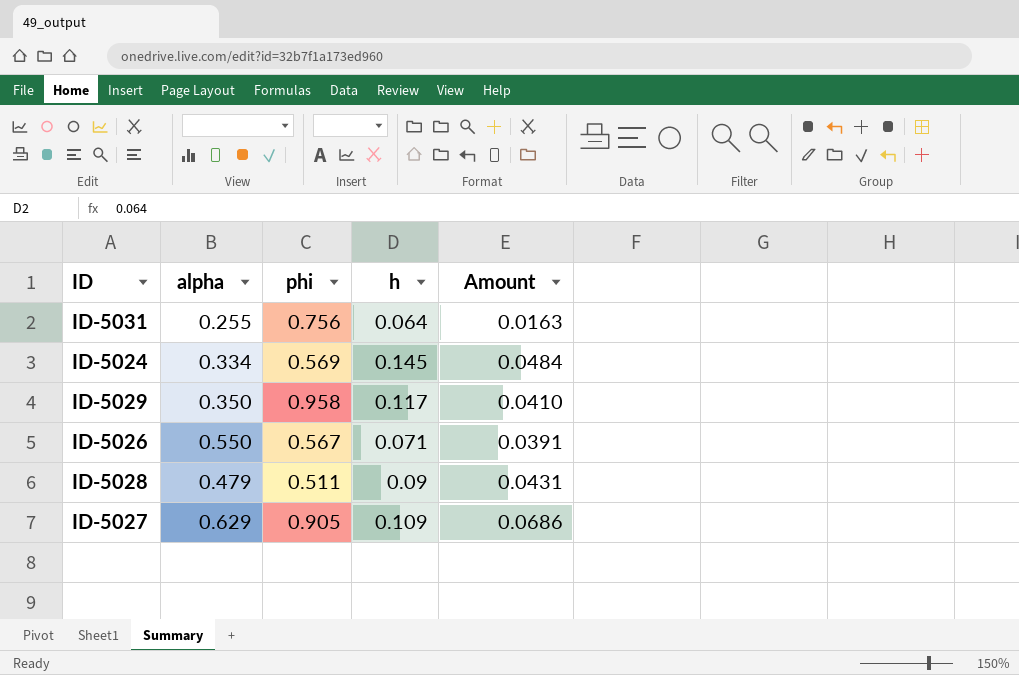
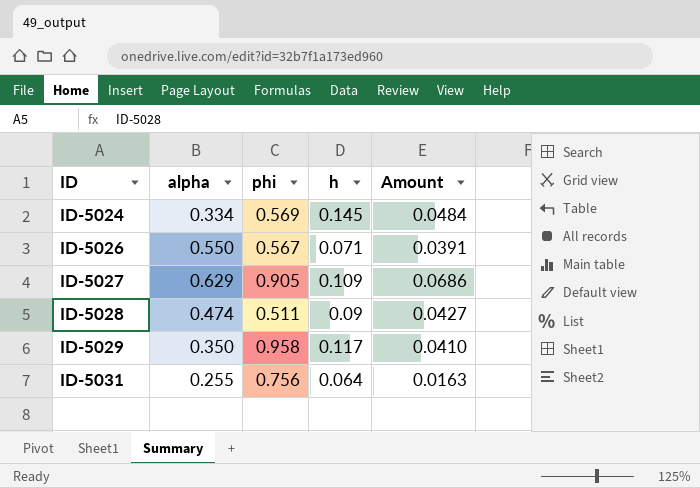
row order: none -> ID ascending
ID-5028 | alpha: 0.479 -> 0.474
ID-5028 | Amount: 0.0431 -> 0.0427

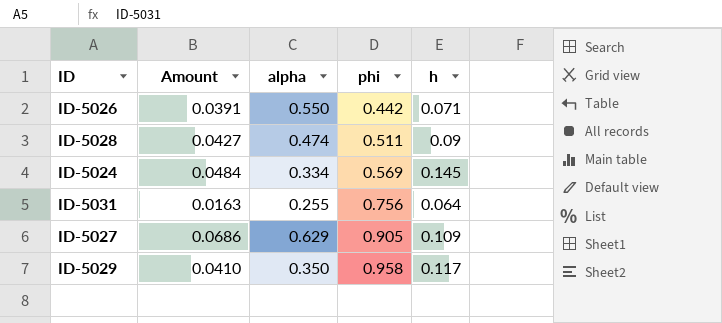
row order: ID ascending -> phi ascending
column Amount | position: 5 -> 2
ID-5026 | phi: 0.567 -> 0.442

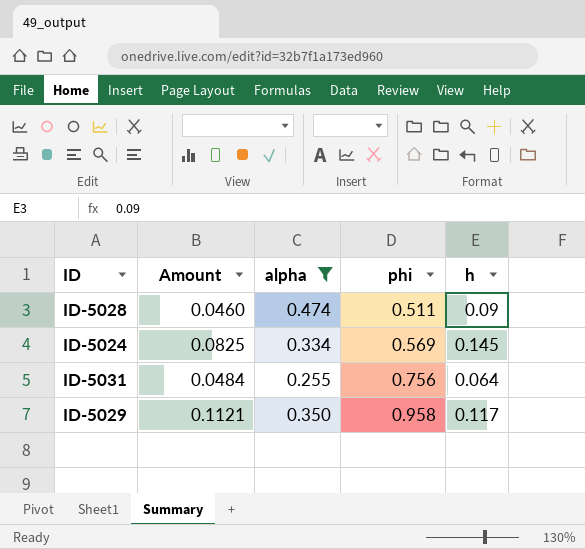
filter: none -> alpha <= 0.474
column Amount | formula: [alpha] * [h] -> [phi] * [h]

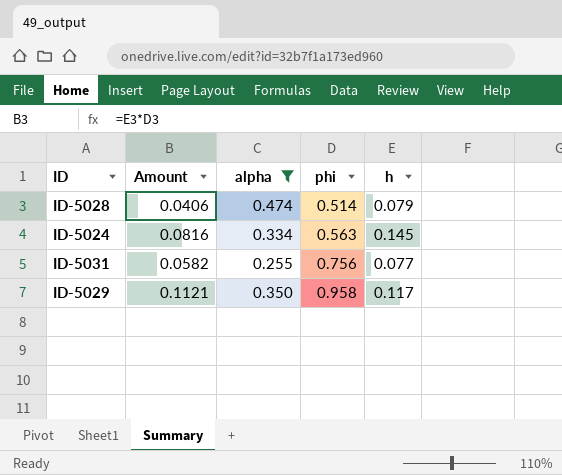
ID-5028 | Amount: 0.0460 -> 0.0406
ID-5028 | phi: 0.511 -> 0.514
ID-5028 | h: 0.09 -> 0.079
ID-5024 | Amount: 0.0825 -> 0.0816
ID-5024 | phi: 0.569 -> 0.563
ID-5031 | Amount: 0.0484 -> 0.0582
ID-5031 | h: 0.064 -> 0.077

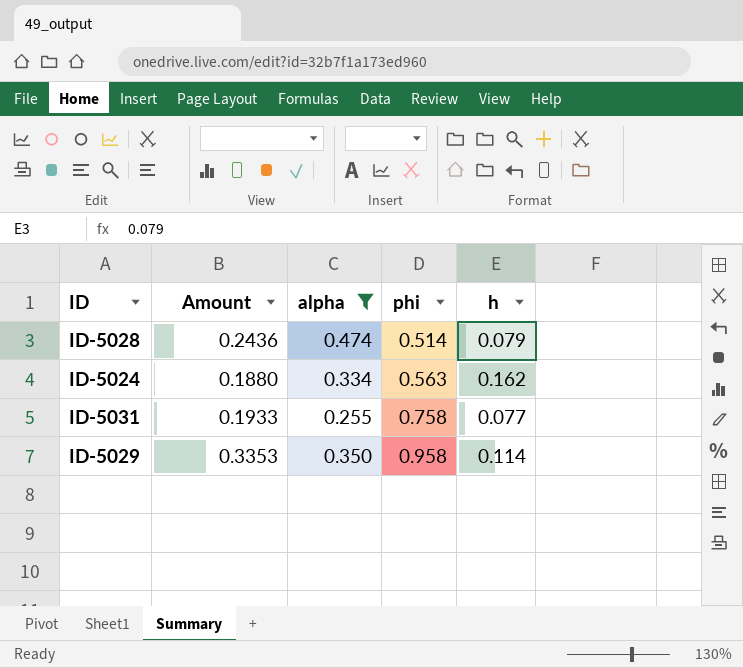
column Amount | formula: [phi] * [h] -> [alpha] * [phi]
ID-5024 | h: 0.145 -> 0.162
ID-5031 | phi: 0.756 -> 0.758
ID-5029 | h: 0.117 -> 0.114

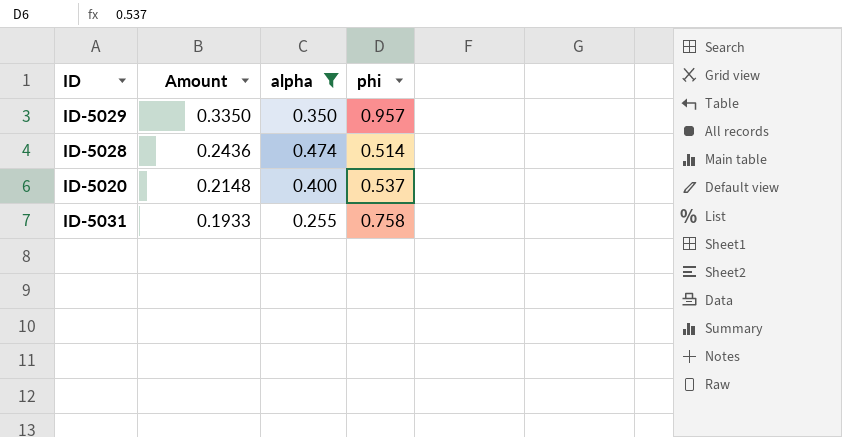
row order: phi ascending -> Amount descending
column h | position: 5 -> none
row ID-5024: 0.1880 | 0.334 | 0.563 | 0.162 -> none
ID-5029 | Amount: 0.3353 -> 0.3350
ID-5029 | phi: 0.958 -> 0.957
row ID-5020: none -> 0.2148 | 0.400 | 0.537

